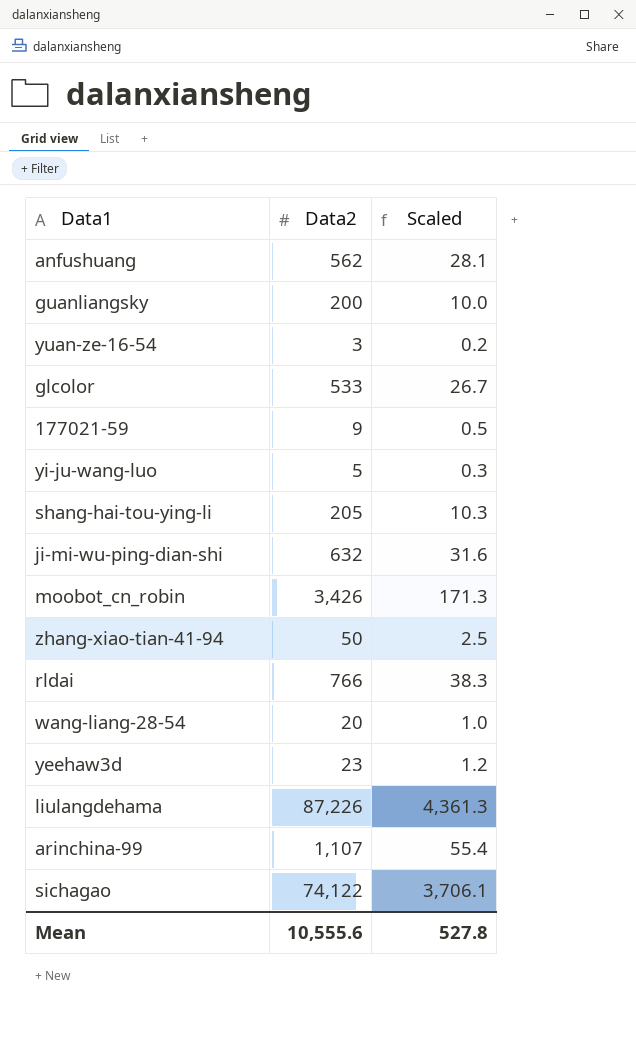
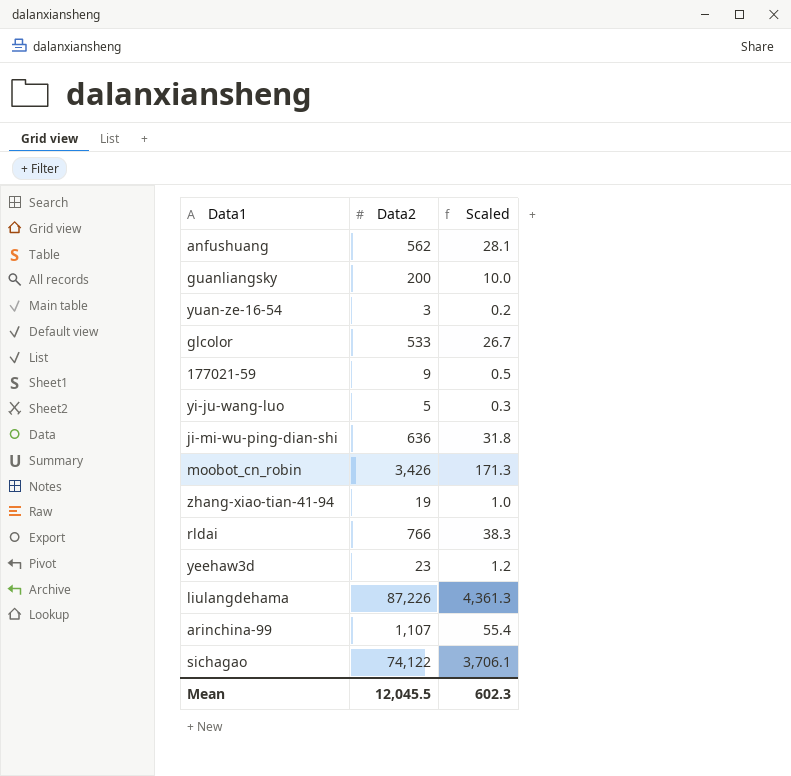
row shang-hai-tou-ying-li: 205 | 10.3 -> none
row wang-liang-28-54: 20 | 1.0 -> none
ji-mi-wu-ping-dian-shi | Data2: 632 -> 636
ji-mi-wu-ping-dian-shi | Scaled: 31.6 -> 31.8
zhang-xiao-tian-41-94 | Data2: 50 -> 19
zhang-xiao-tian-41-94 | Scaled: 2.5 -> 1.0
Mean | Data2: 10,555.6 -> 12,045.5
Mean | Scaled: 527.8 -> 602.3

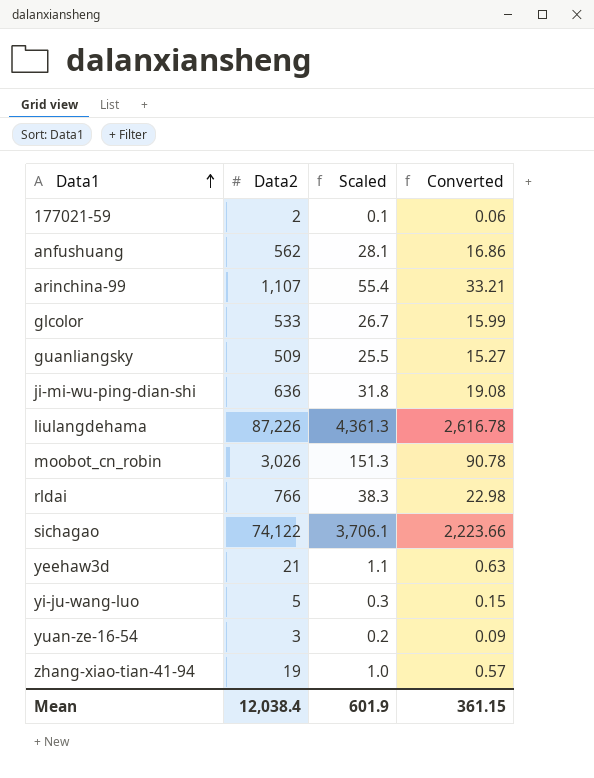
row order: none -> Data1 ascending
column Converted | formula: none -> [Data2] * 0.03
177021-59 | Data2: 9 -> 2
177021-59 | Scaled: 0.5 -> 0.1
guanliangsky | Data2: 200 -> 509
guanliangsky | Scaled: 10.0 -> 25.5
moobot_cn_robin | Data2: 3,426 -> 3,026
moobot_cn_robin | Scaled: 171.3 -> 151.3
yeehaw3d | Data2: 23 -> 21
yeehaw3d | Scaled: 1.2 -> 1.1
Mean | Data2: 12,045.5 -> 12,038.4
Mean | Scaled: 602.3 -> 601.9

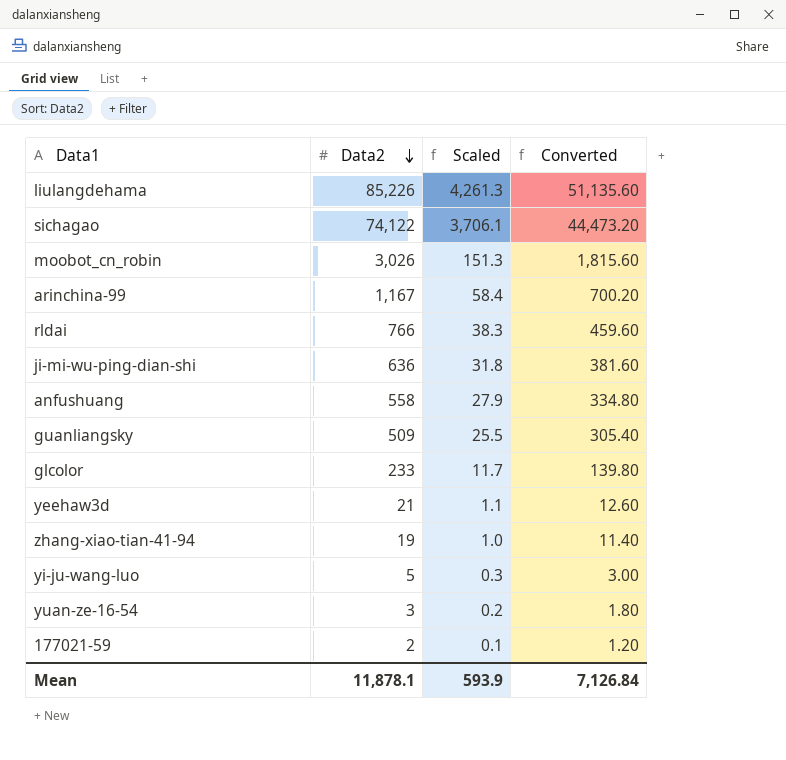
row order: Data1 ascending -> Data2 descending
column Converted | formula: [Data2] * 0.03 -> [Data2] * 0.6
liulangdehama | Data2: 87,226 -> 85,226
liulangdehama | Scaled: 4,361.3 -> 4,261.3
arinchina-99 | Data2: 1,107 -> 1,167
arinchina-99 | Scaled: 55.4 -> 58.4
anfushuang | Data2: 562 -> 558
anfushuang | Scaled: 28.1 -> 27.9
glcolor | Data2: 533 -> 233
glcolor | Scaled: 26.7 -> 11.7
Mean | Data2: 12,038.4 -> 11,878.1
Mean | Scaled: 601.9 -> 593.9
Mean | Converted: 361.15 -> 7,126.84

